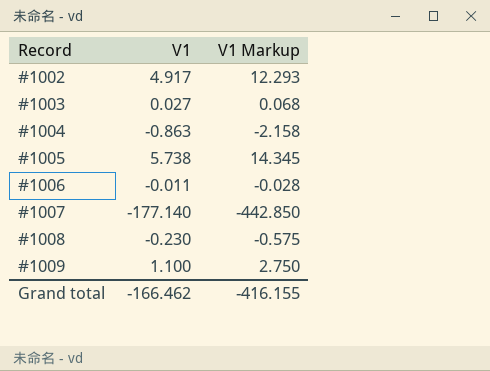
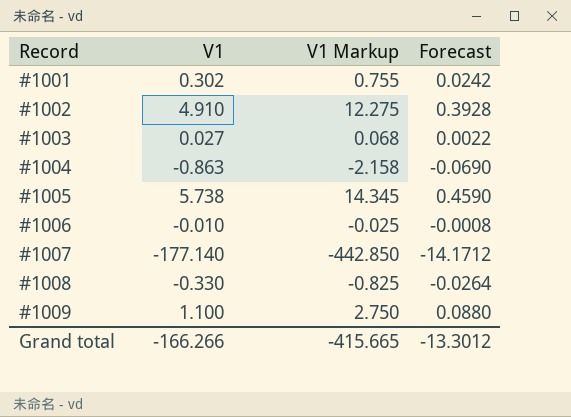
column Forecast | formula: none -> [V1] * 0.08
row #1001: none -> 0.302 | 0.755 | 0.0242
#1002 | V1: 4.917 -> 4.910
#1002 | V1 Markup: 12.293 -> 12.275
#1006 | V1: -0.011 -> -0.010
#1006 | V1 Markup: -0.028 -> -0.025
#1008 | V1: -0.230 -> -0.330
#1008 | V1 Markup: -0.575 -> -0.825
Grand total | V1: -166.462 -> -166.266
Grand total | V1 Markup: -416.155 -> -415.665

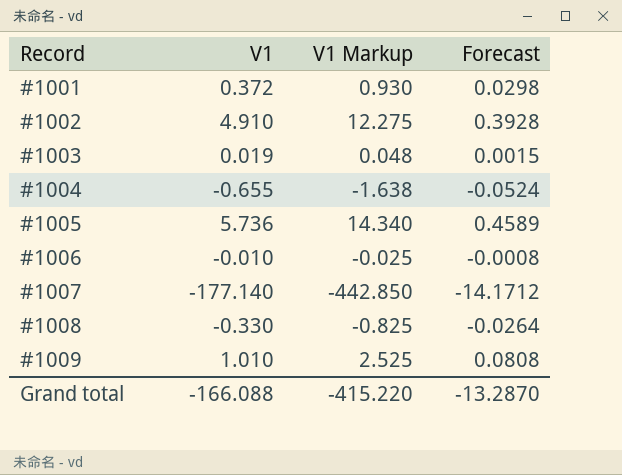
#1001 | V1: 0.302 -> 0.372
#1001 | V1 Markup: 0.755 -> 0.930
#1001 | Forecast: 0.0242 -> 0.0298
#1003 | V1: 0.027 -> 0.019
#1003 | V1 Markup: 0.068 -> 0.048
#1003 | Forecast: 0.0022 -> 0.0015
#1004 | V1: -0.863 -> -0.655
#1004 | V1 Markup: -2.158 -> -1.638
#1004 | Forecast: -0.0690 -> -0.0524
#1005 | V1: 5.738 -> 5.736
#1005 | V1 Markup: 14.345 -> 14.340
#1005 | Forecast: 0.4590 -> 0.4589
#1009 | V1: 1.100 -> 1.010
#1009 | V1 Markup: 2.750 -> 2.525
#1009 | Forecast: 0.0880 -> 0.0808
Grand total | V1: -166.266 -> -166.088
Grand total | V1 Markup: -415.665 -> -415.220
Grand total | Forecast: -13.3012 -> -13.2870

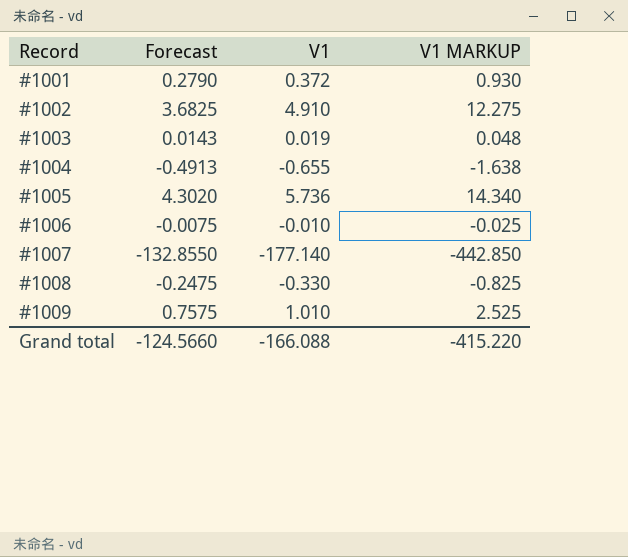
column Forecast | formula: [V1] * 0.08 -> [V1] * 0.75
column Forecast | position: 4 -> 2
column name: V1 Markup -> V1 MARKUP
Grand total | Forecast: -13.2870 -> -124.5660

